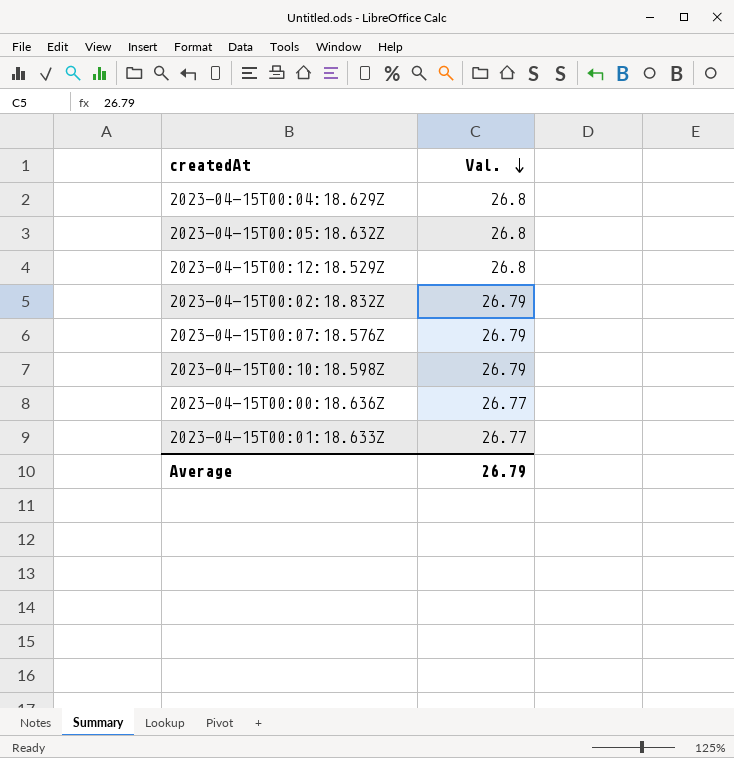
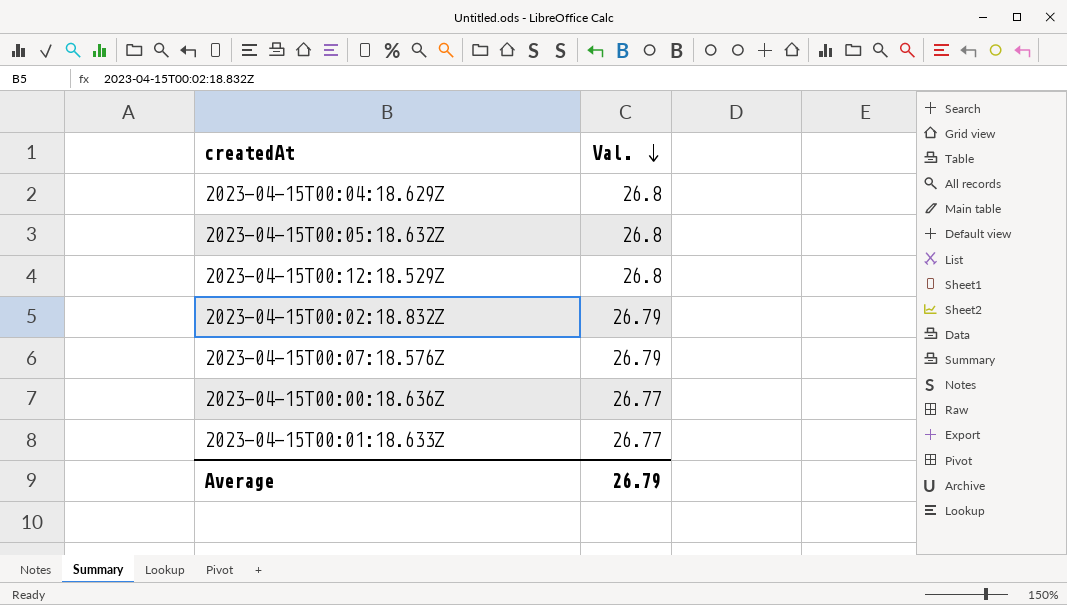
row 2023-04-15T00:10:18.598Z: 26.79 -> none

